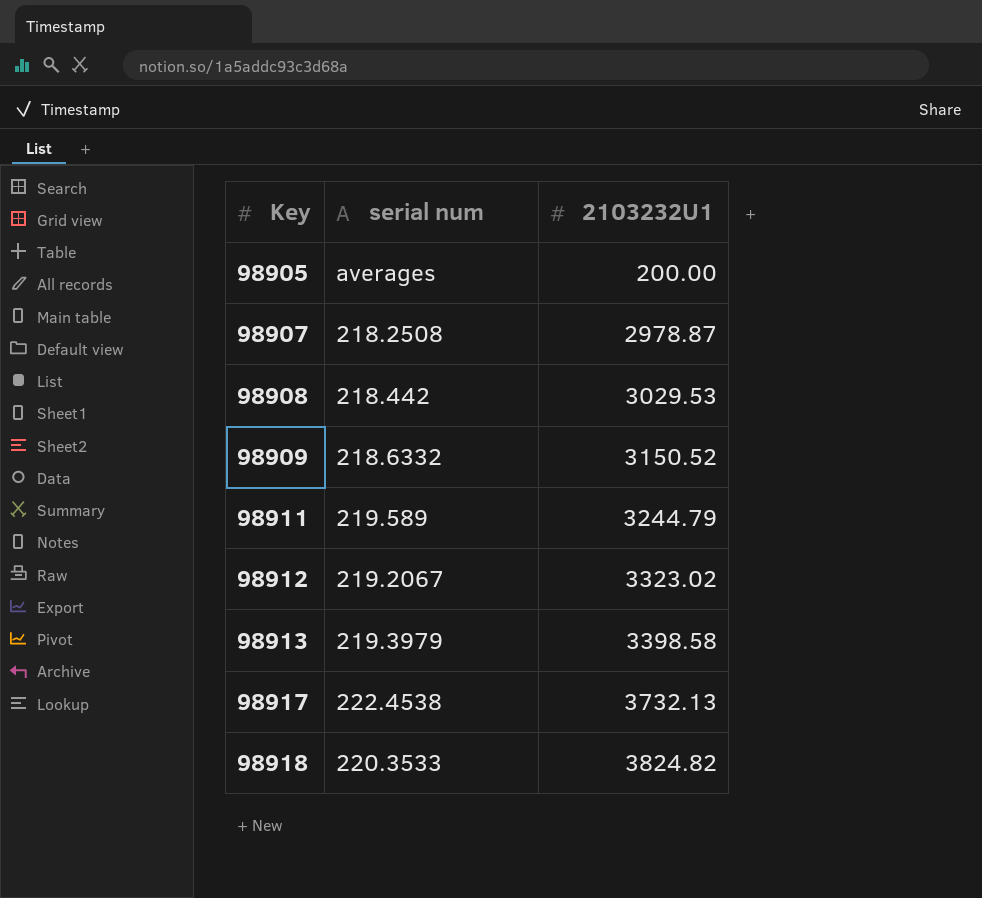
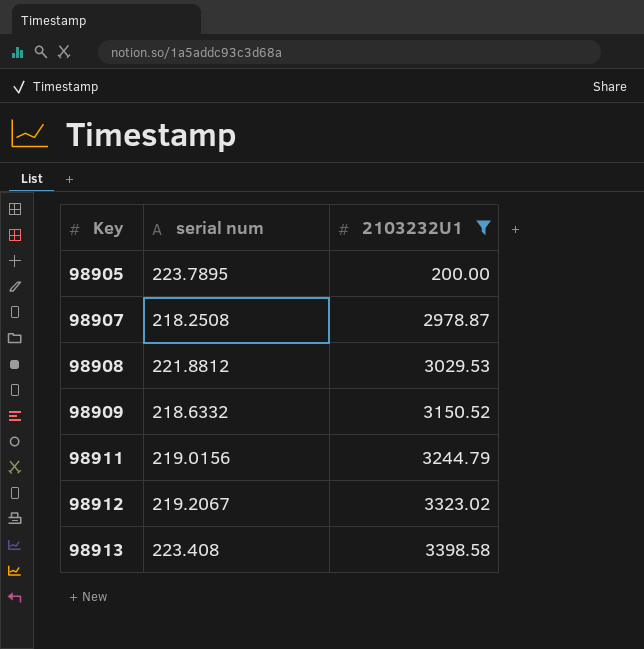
filter: none -> 2103232U1 <= 3398.58
98905 | serial num: averages -> 223.7895
98908 | serial num: 218.442 -> 221.8812
98911 | serial num: 219.589 -> 219.0156
98913 | serial num: 219.3979 -> 223.408

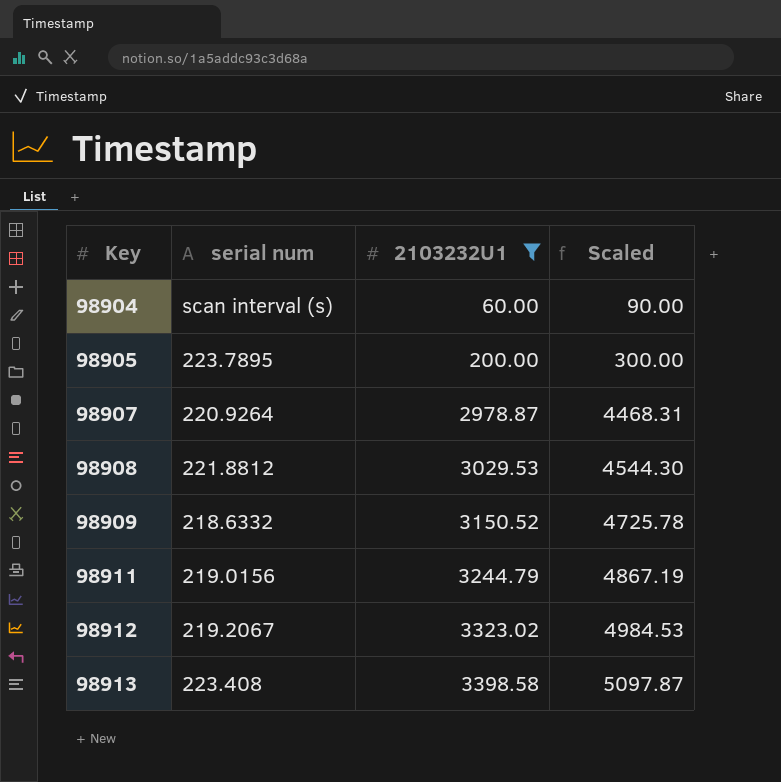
column Scaled | formula: none -> [2103232U1] * 1.5
row 98904: none -> scan interval (s) | 60.00 | 90.00
98907 | serial num: 218.2508 -> 220.9264

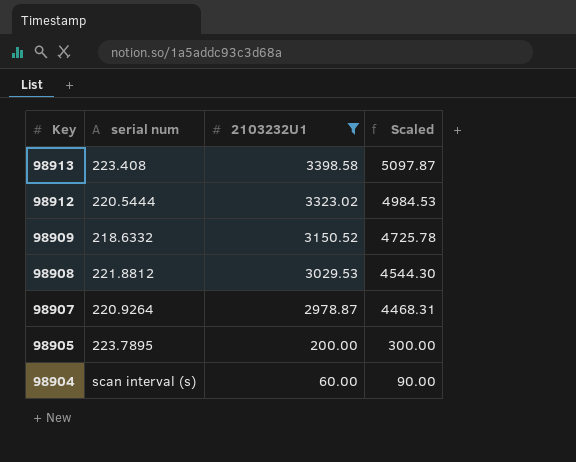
row order: Key ascending -> Key descending
row 98911: 219.0156 | 3244.79 | 4867.19 -> none
98912 | serial num: 219.2067 -> 220.5444

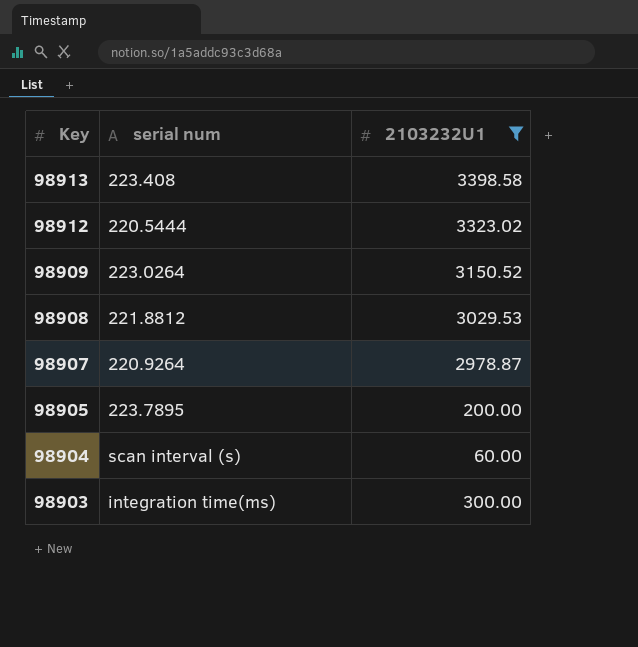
column Scaled | formula: [2103232U1] * 1.5 -> none
98909 | serial num: 218.6332 -> 223.0264
row 98903: none -> integration time(ms) | 300.00

